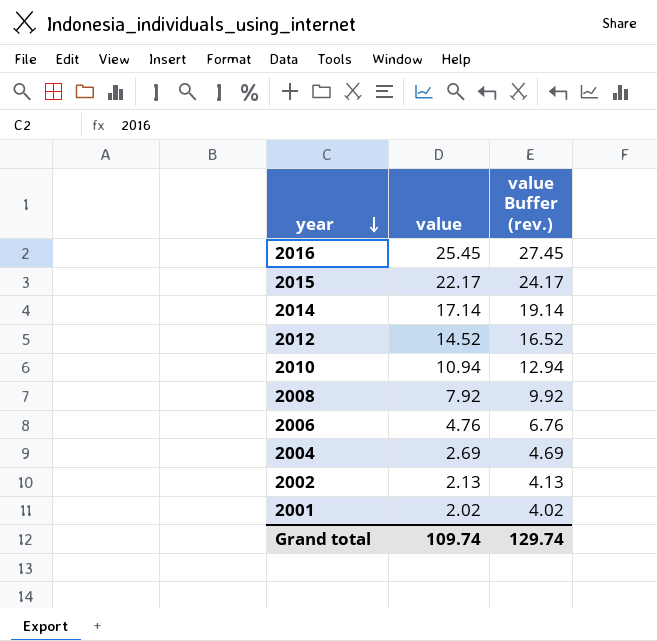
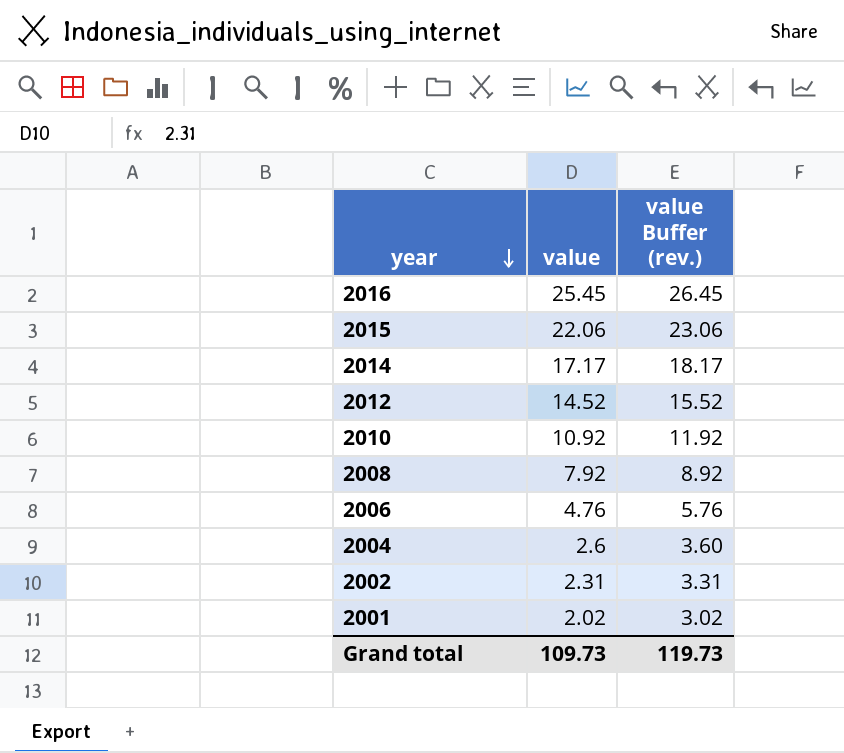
column value Buffer (rev.) | formula: [value] + 2 -> [value] + 1
2015 | value: 22.17 -> 22.06
2014 | value: 17.14 -> 17.17
2010 | value: 10.94 -> 10.92
2004 | value: 2.69 -> 2.6
2002 | value: 2.13 -> 2.31
Grand total | value: 109.74 -> 109.73
Grand total | value Buffer (rev.): 129.74 -> 119.73

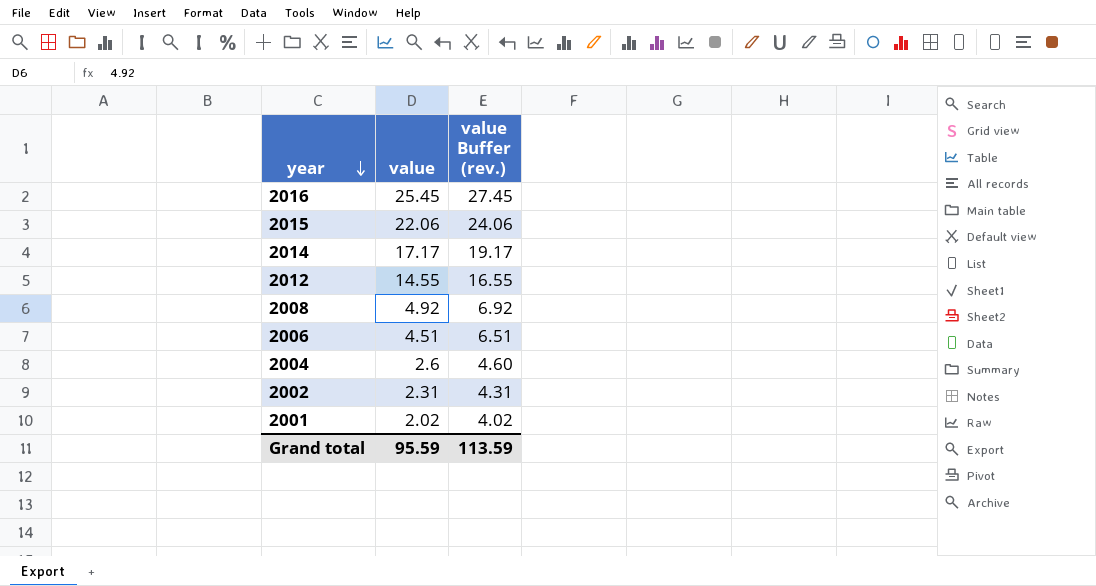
column value Buffer (rev.) | formula: [value] + 1 -> [value] + 2
row 2010: 10.92 | 11.92 -> none
2012 | value: 14.52 -> 14.55
2008 | value: 7.92 -> 4.92
2006 | value: 4.76 -> 4.51
Grand total | value: 109.73 -> 95.59
Grand total | value Buffer (rev.): 119.73 -> 113.59

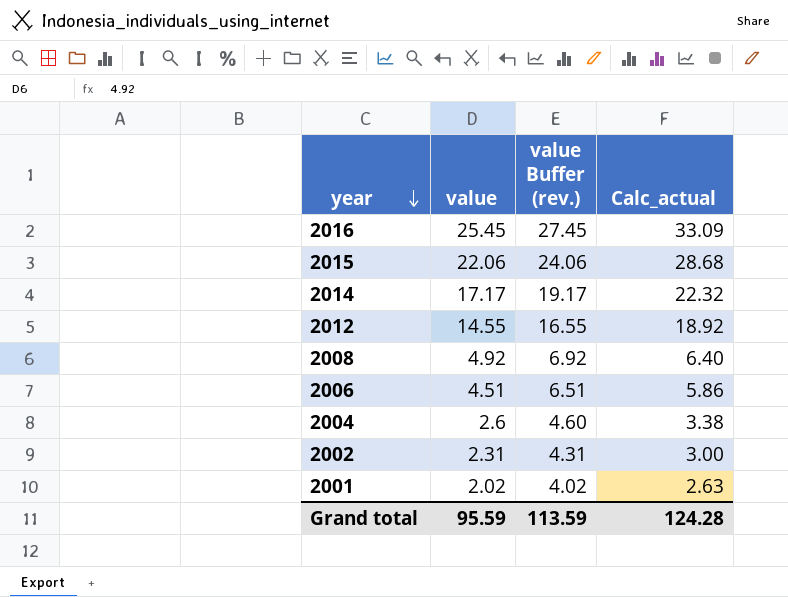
column Calc_actual | formula: none -> [value] * 1.3

